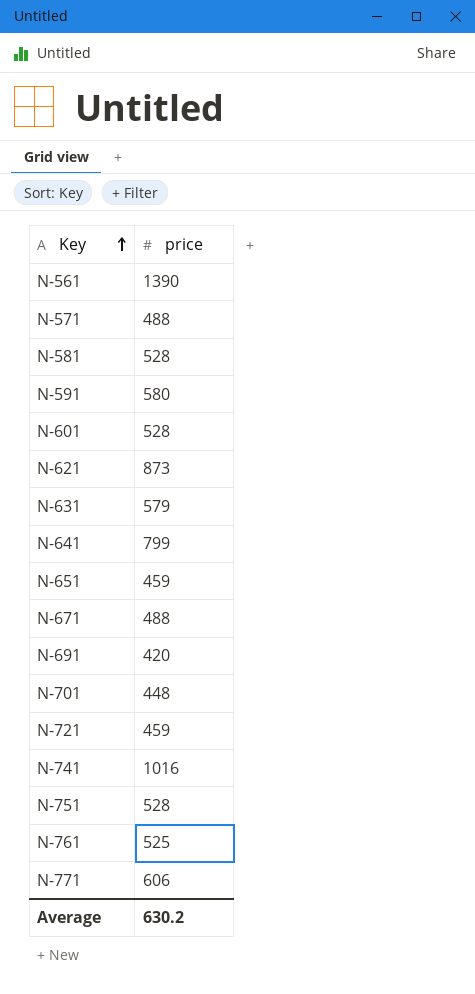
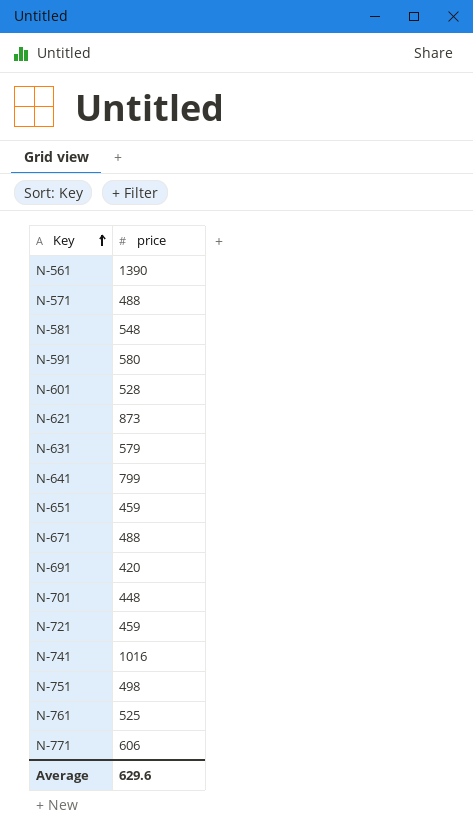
N-581 | price: 528 -> 548
N-751 | price: 528 -> 498
Average | price: 630.2 -> 629.6

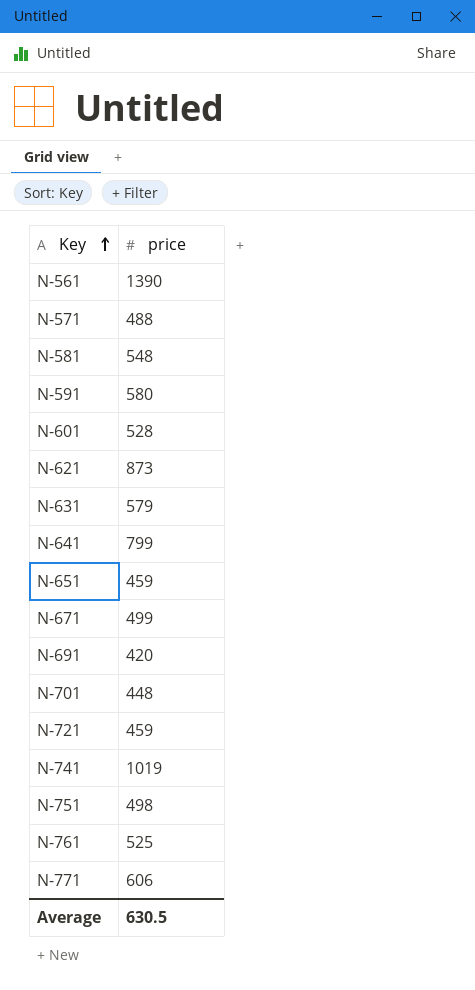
N-671 | price: 488 -> 499
N-741 | price: 1016 -> 1019
Average | price: 629.6 -> 630.5

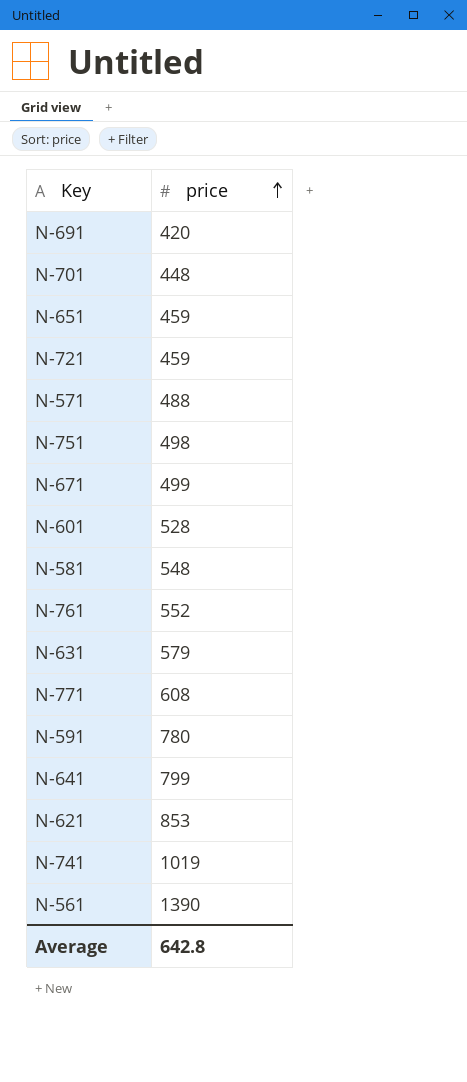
row order: Key ascending -> price ascending
N-761 | price: 525 -> 552
N-771 | price: 606 -> 608
N-591 | price: 580 -> 780
N-621 | price: 873 -> 853
Average | price: 630.5 -> 642.8

